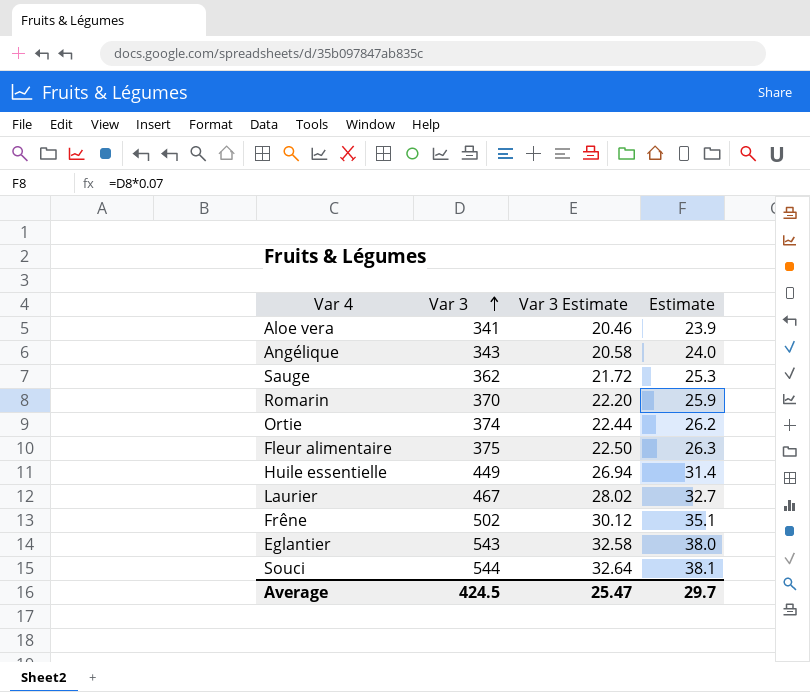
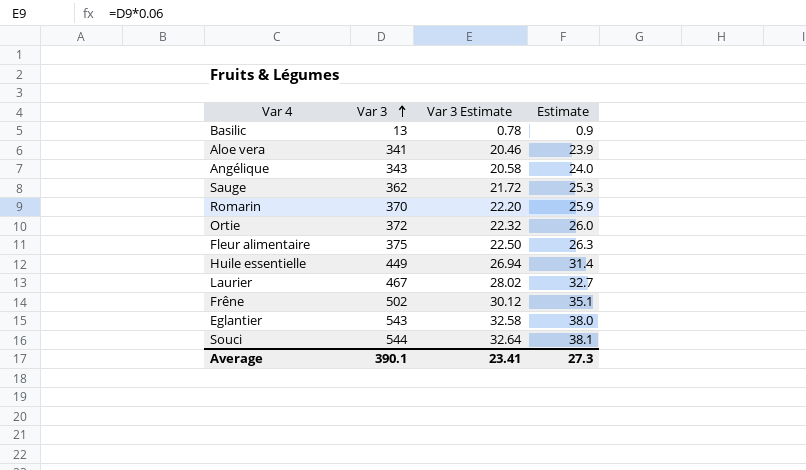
row Basilic: none -> 13 | 0.78 | 0.9
Ortie | Var 3: 374 -> 372
Ortie | Var 3 Estimate: 22.44 -> 22.32
Ortie | Estimate: 26.2 -> 26.0
Average | Var 3: 424.5 -> 390.1
Average | Var 3 Estimate: 25.47 -> 23.41
Average | Estimate: 29.7 -> 27.3

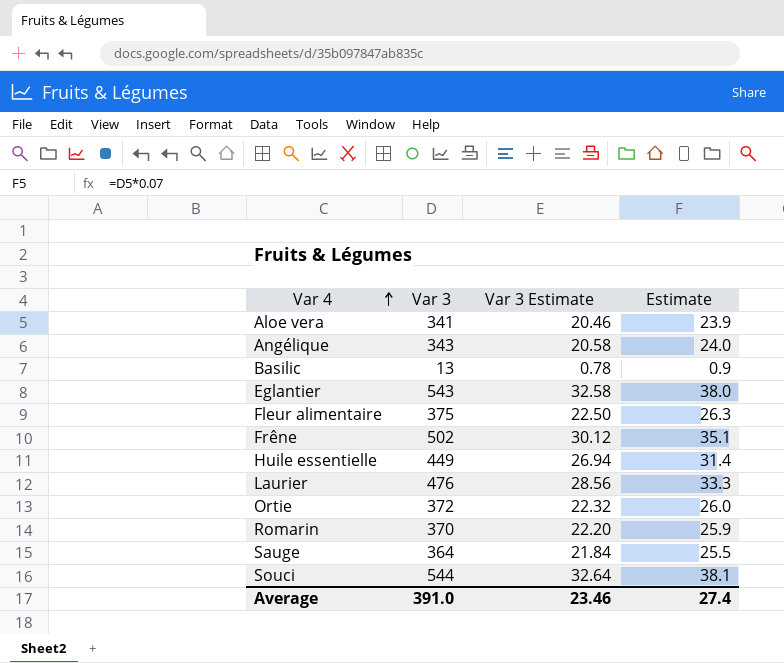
row order: Var 3 ascending -> Var 4 ascending
Laurier | Var 3: 467 -> 476
Laurier | Var 3 Estimate: 28.02 -> 28.56
Laurier | Estimate: 32.7 -> 33.3
Sauge | Var 3: 362 -> 364
Sauge | Var 3 Estimate: 21.72 -> 21.84
Sauge | Estimate: 25.3 -> 25.5
Average | Var 3: 390.1 -> 391.0
Average | Var 3 Estimate: 23.41 -> 23.46
Average | Estimate: 27.3 -> 27.4

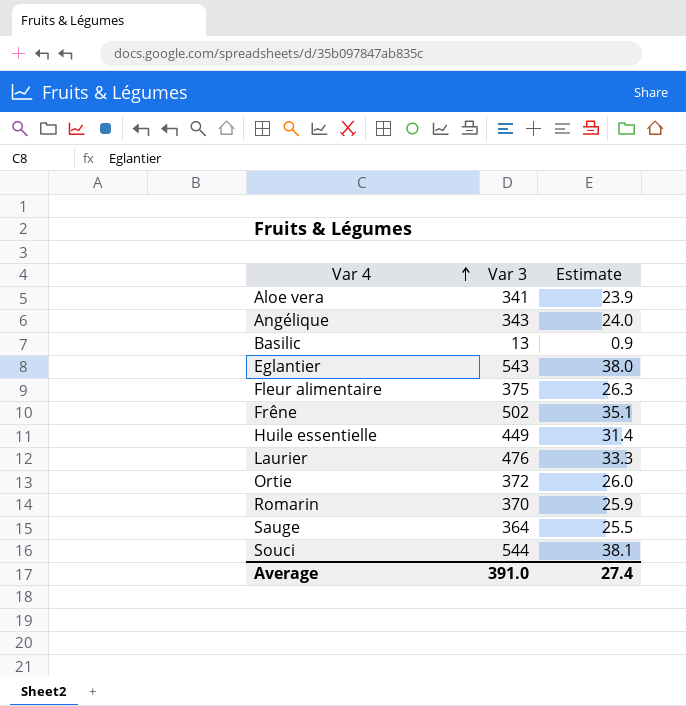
column Var 3 Estimate | formula: [Var 3] * 0.06 -> none

